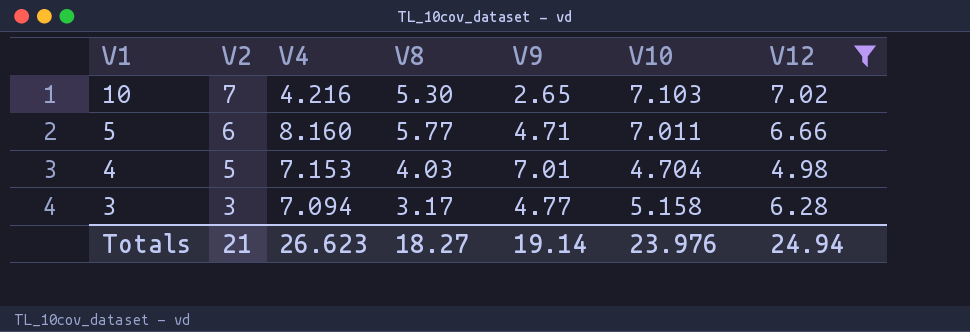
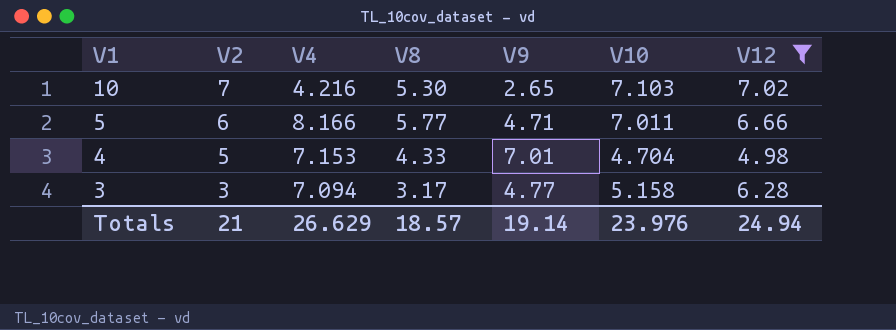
5 | V4: 8.160 -> 8.166
4 | V8: 4.03 -> 4.33
Totals | V4: 26.623 -> 26.629
Totals | V8: 18.27 -> 18.57

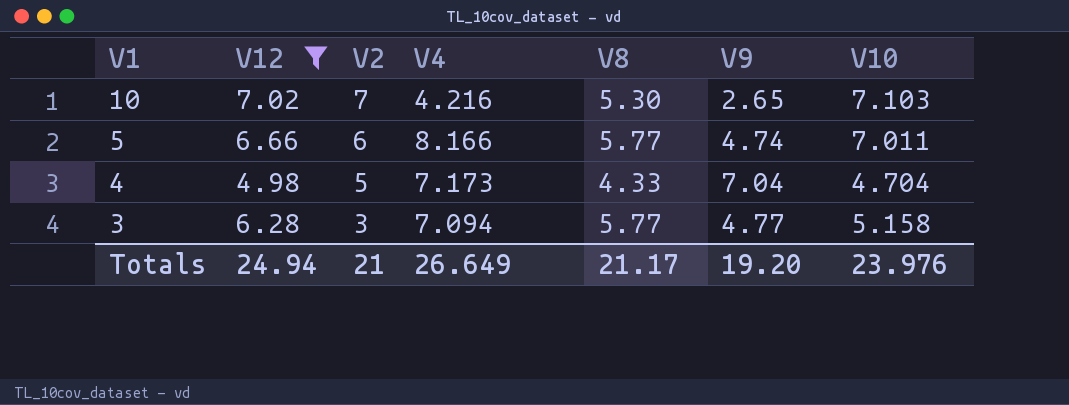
column V12 | position: 7 -> 2
5 | V9: 4.71 -> 4.74
4 | V4: 7.153 -> 7.173
4 | V9: 7.01 -> 7.04
3 | V8: 3.17 -> 5.77
Totals | V4: 26.629 -> 26.649
Totals | V8: 18.57 -> 21.17
Totals | V9: 19.14 -> 19.20

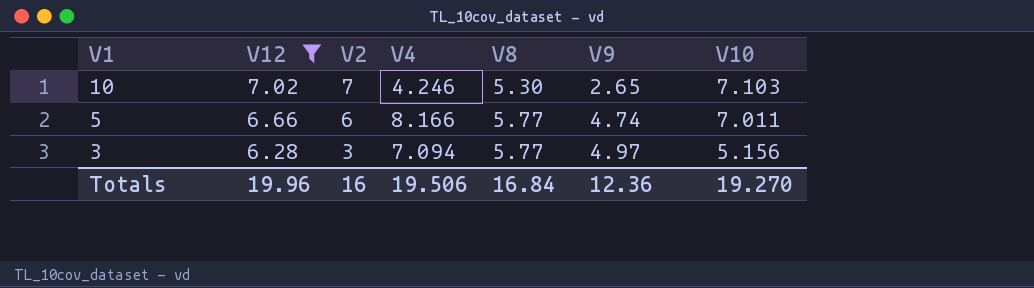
row 4: 4.98 | 5 | 7.173 | 4.33 | 7.04 | 4.704 -> none
10 | V4: 4.216 -> 4.246
3 | V9: 4.77 -> 4.97
3 | V10: 5.158 -> 5.156
Totals | V12: 24.94 -> 19.96
Totals | V2: 21 -> 16
Totals | V4: 26.649 -> 19.506
Totals | V8: 21.17 -> 16.84
Totals | V9: 19.20 -> 12.36
Totals | V10: 23.976 -> 19.270

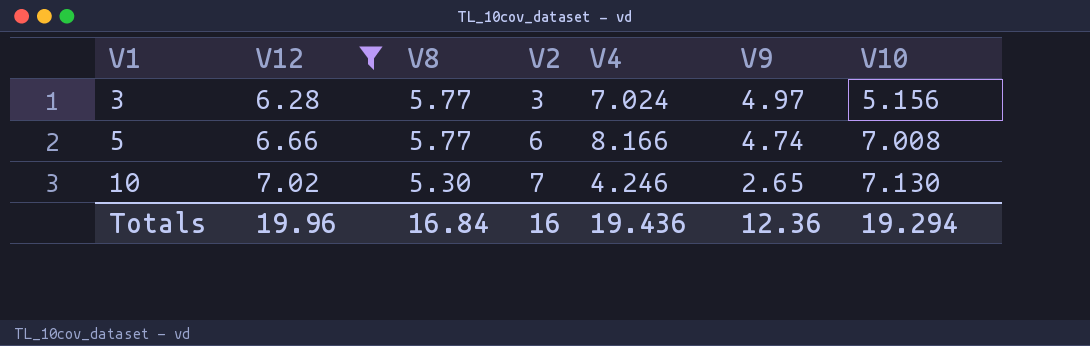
row order: V1 descending -> V1 ascending
column V8 | position: 5 -> 3
3 | V4: 7.094 -> 7.024
5 | V10: 7.011 -> 7.008
10 | V10: 7.103 -> 7.130
Totals | V4: 19.506 -> 19.436
Totals | V10: 19.270 -> 19.294

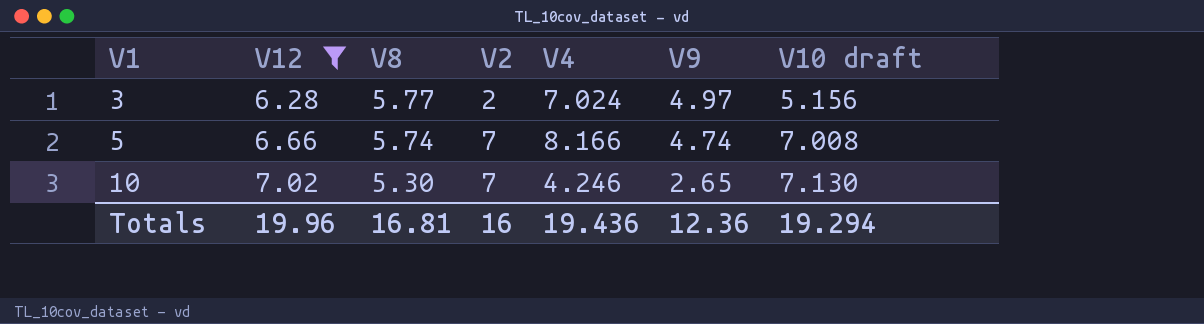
column name: V10 -> V10 draft
3 | V2: 3 -> 2
5 | V8: 5.77 -> 5.74
5 | V2: 6 -> 7
Totals | V8: 16.84 -> 16.81

